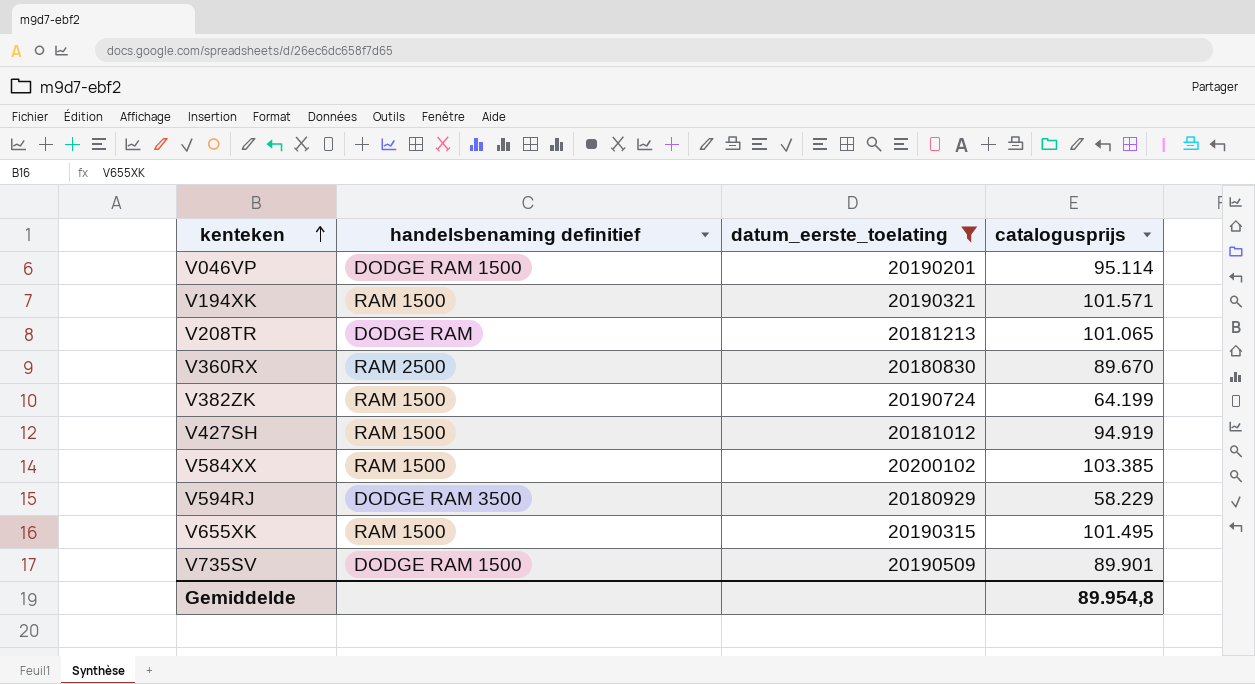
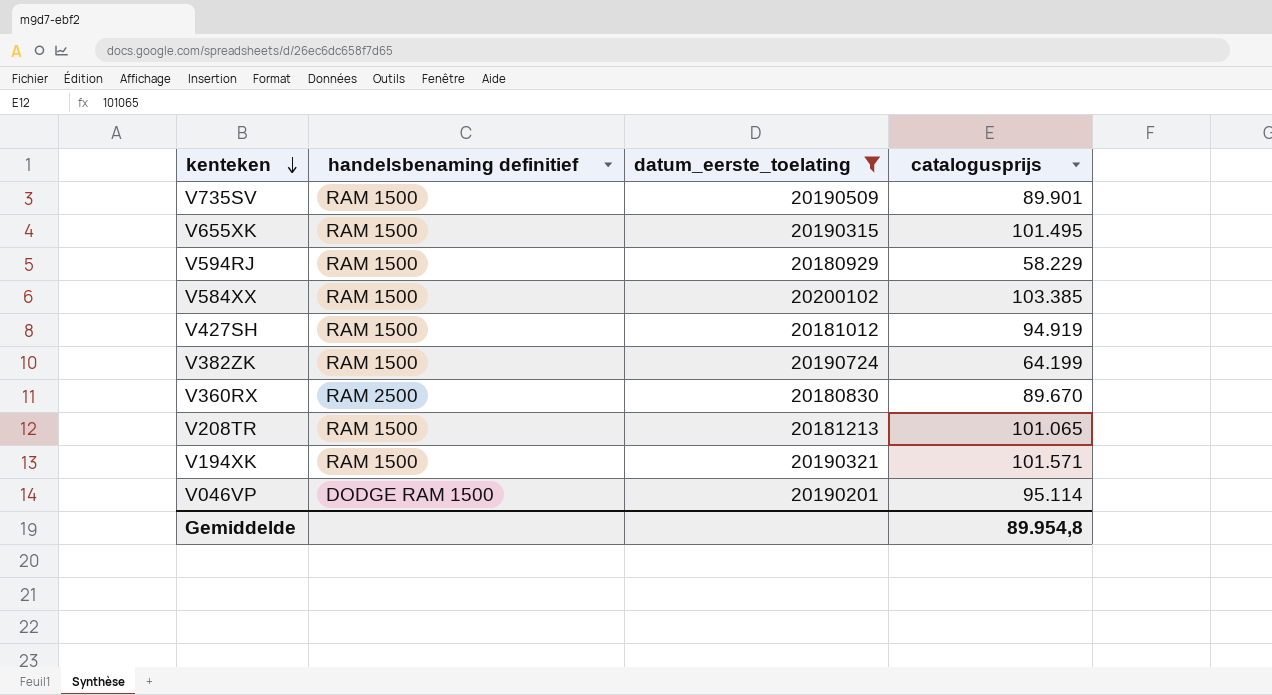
row order: kenteken ascending -> kenteken descending
V735SV | handelsbenaming definitief: DODGE RAM 1500 -> RAM 1500
V594RJ | handelsbenaming definitief: DODGE RAM 3500 -> RAM 1500
V208TR | handelsbenaming definitief: DODGE RAM -> RAM 1500

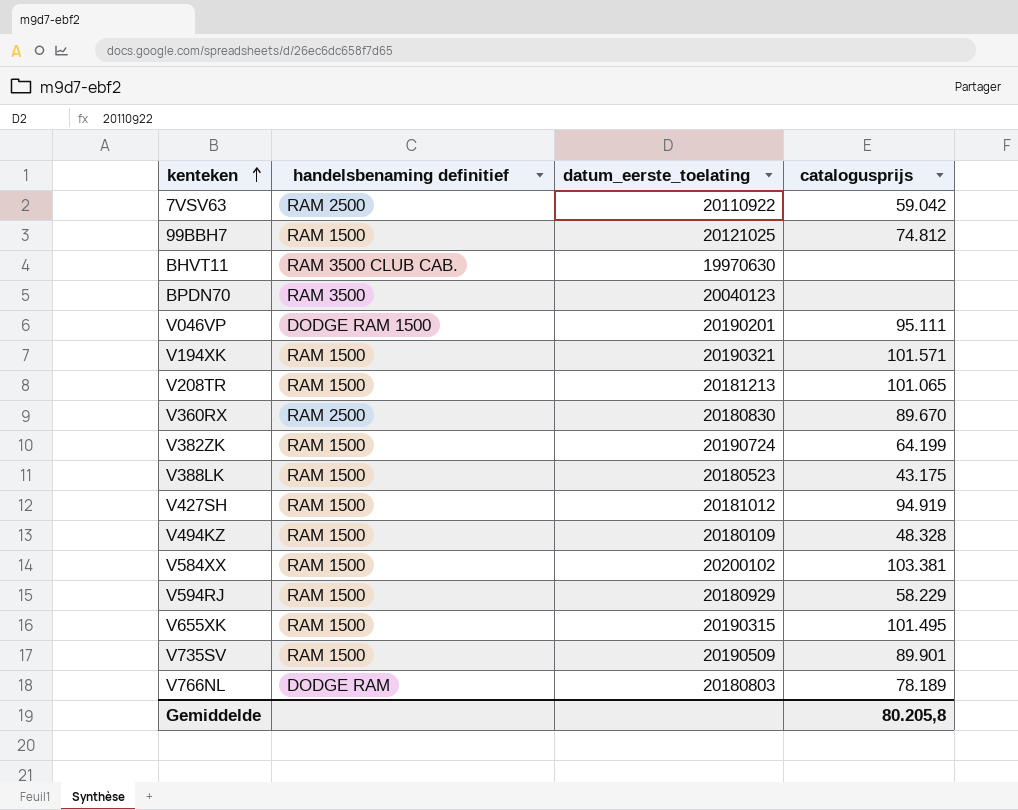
filter: datum_eerste_toelating >= 20180830 -> none
row order: kenteken descending -> kenteken ascending
V046VP | catalogusprijs: 95.114 -> 95.111
V584XX | catalogusprijs: 103.385 -> 103.381
Gemiddelde | catalogusprijs: 89.954,8 -> 80.205,8

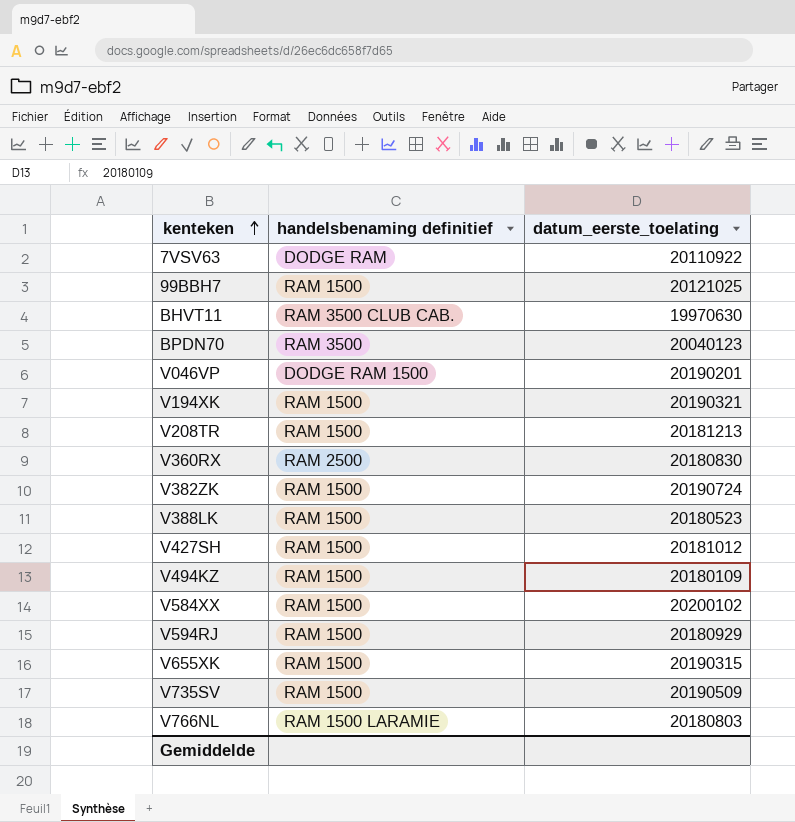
column catalogusprijs | position: 4 -> none
7VSV63 | handelsbenaming definitief: RAM 2500 -> DODGE RAM
V766NL | handelsbenaming definitief: DODGE RAM -> RAM 1500 LARAMIE

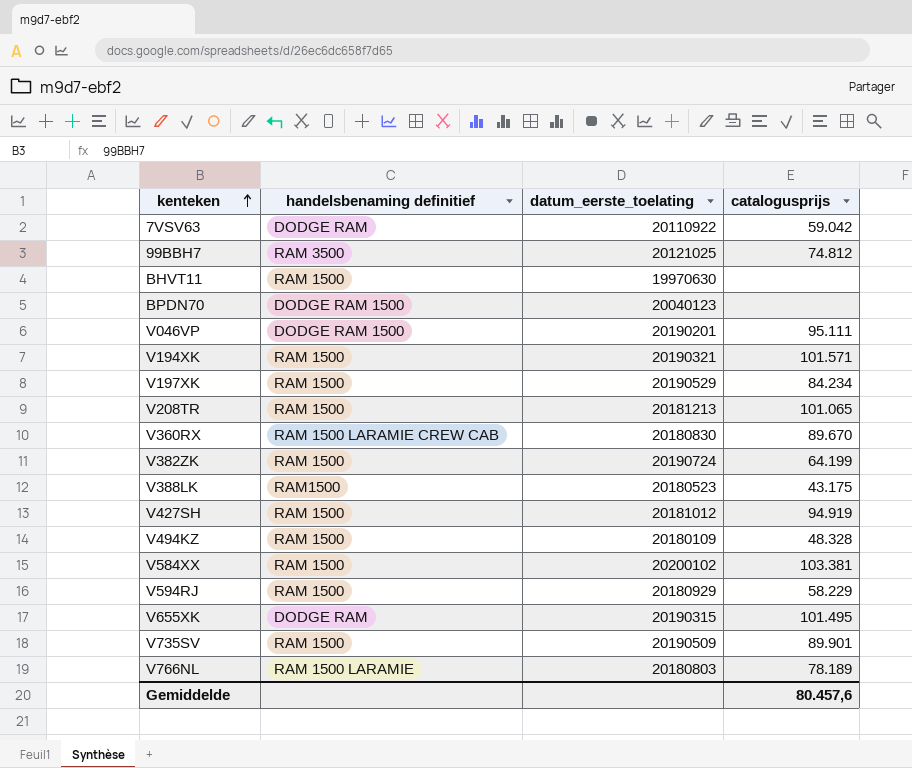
column catalogusprijs | position: none -> 4
99BBH7 | handelsbenaming definitief: RAM 1500 -> RAM 3500
BHVT11 | handelsbenaming definitief: RAM 3500 CLUB CAB. -> RAM 1500
BPDN70 | handelsbenaming definitief: RAM 3500 -> DODGE RAM 1500
row V197XK: none -> RAM 1500 | 20190529 | 84.234
V360RX | handelsbenaming definitief: RAM 2500 -> RAM 1500 LARAMIE CREW CAB
V388LK | handelsbenaming definitief: RAM 1500 -> RAM1500
V655XK | handelsbenaming definitief: RAM 1500 -> DODGE RAM

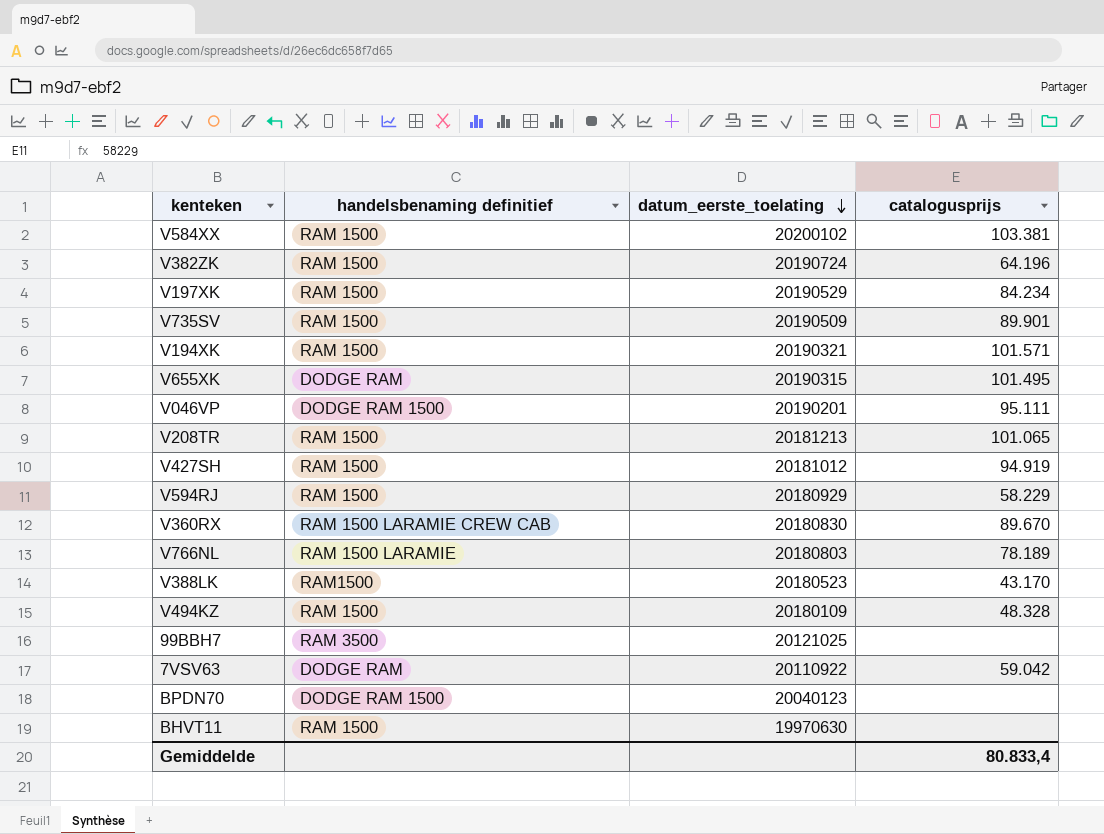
row order: kenteken ascending -> datum_eerste_toelating descending
V382ZK | catalogusprijs: 64.199 -> 64.196
V388LK | catalogusprijs: 43.175 -> 43.170
99BBH7 | catalogusprijs: 74.812 -> none
Gemiddelde | catalogusprijs: 80.457,6 -> 80.833,4

